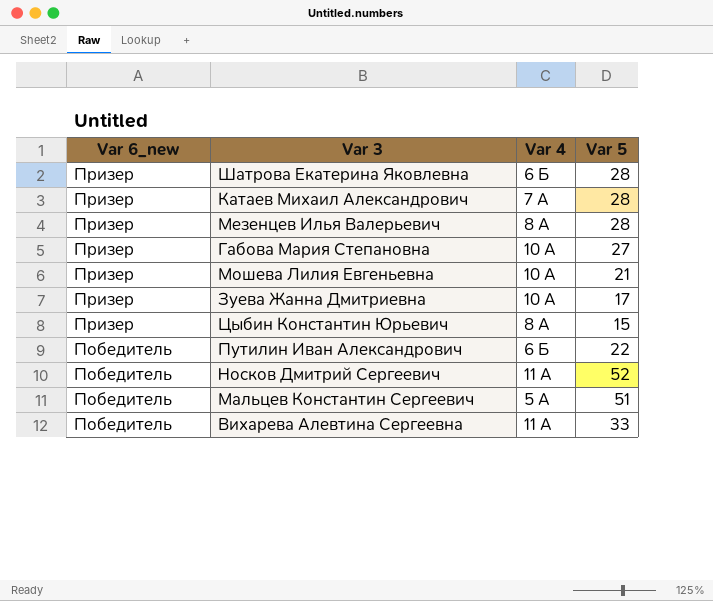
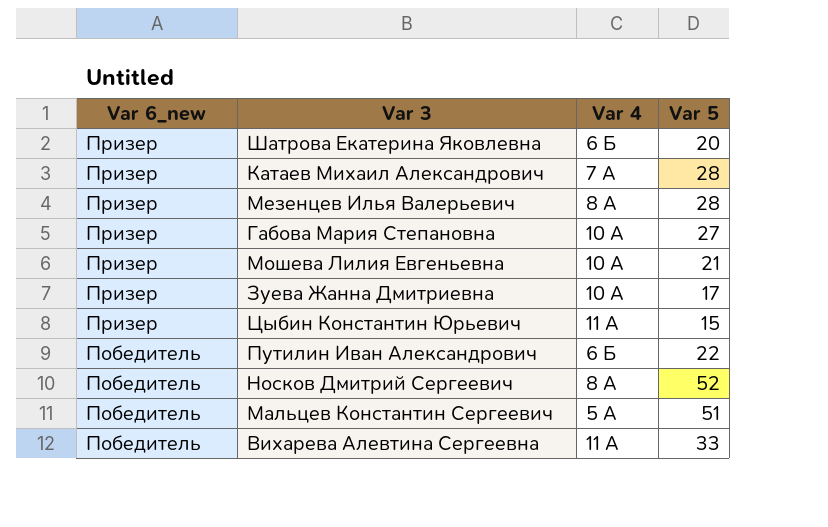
Шатрова Екатерина Яковлевна | Var 5: 28 -> 20
Цыбин Константин Юрьевич | Var 4: 8 А -> 11 А
Носков Дмитрий Сергеевич | Var 4: 11 А -> 8 А

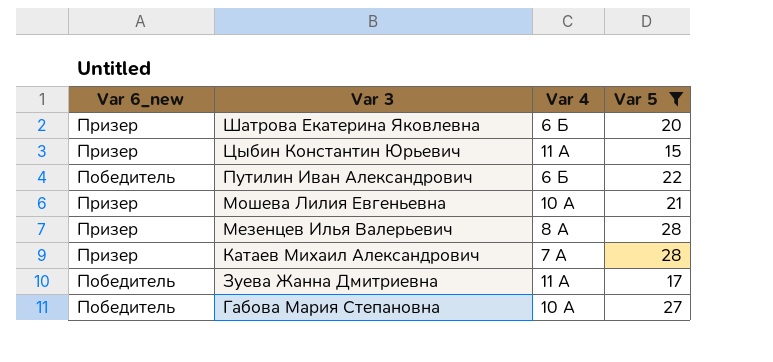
filter: none -> Var 5 <= 28
row order: Var 6_new descending -> Var 3 descending
Зуева Жанна Дмитриевна | Var 6_new: Призер -> Победитель
Зуева Жанна Дмитриевна | Var 4: 10 А -> 11 А
Габова Мария Степановна | Var 6_new: Призер -> Победитель

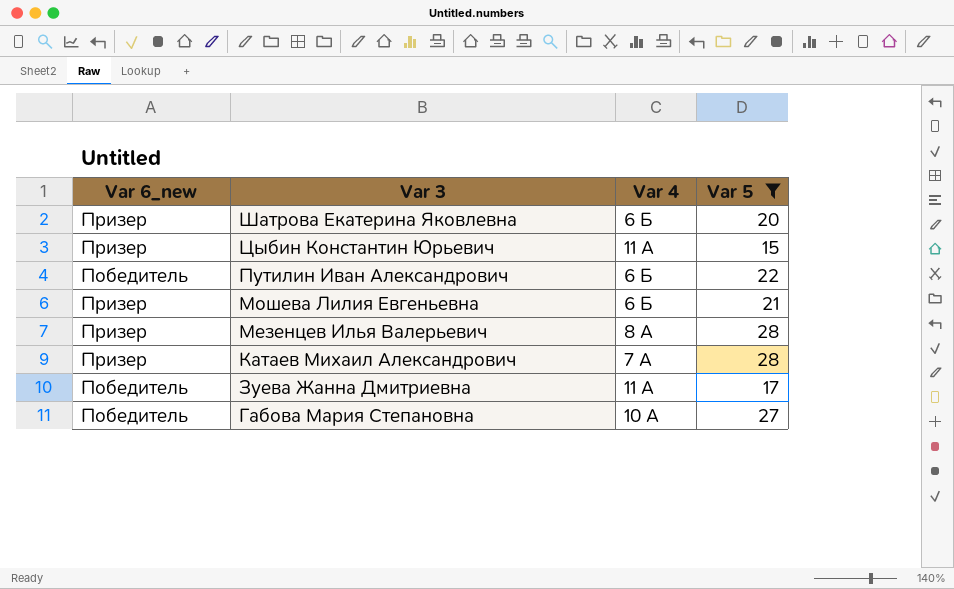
Мошева Лилия Евгеньевна | Var 4: 10 А -> 6 Б

